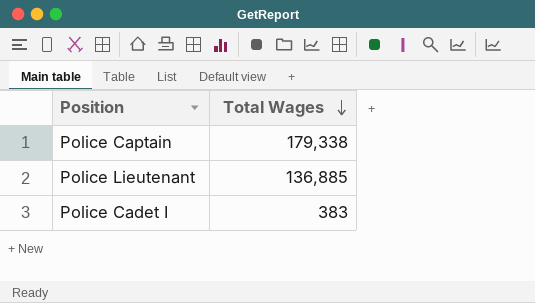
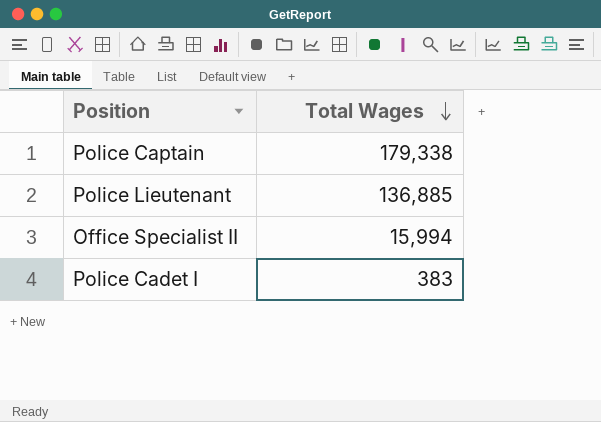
row Office Specialist II: none -> 15,994

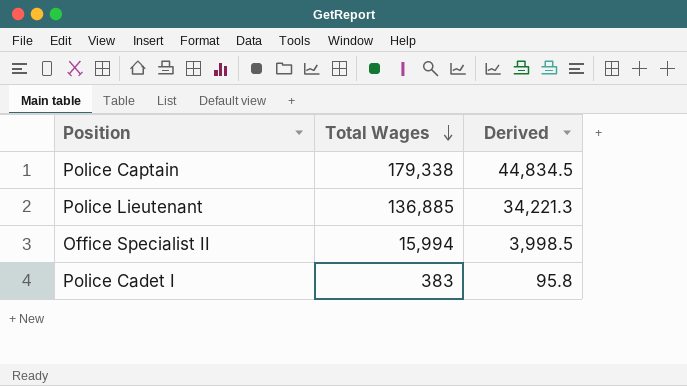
column Derived | formula: none -> [Total Wages] * 0.25

